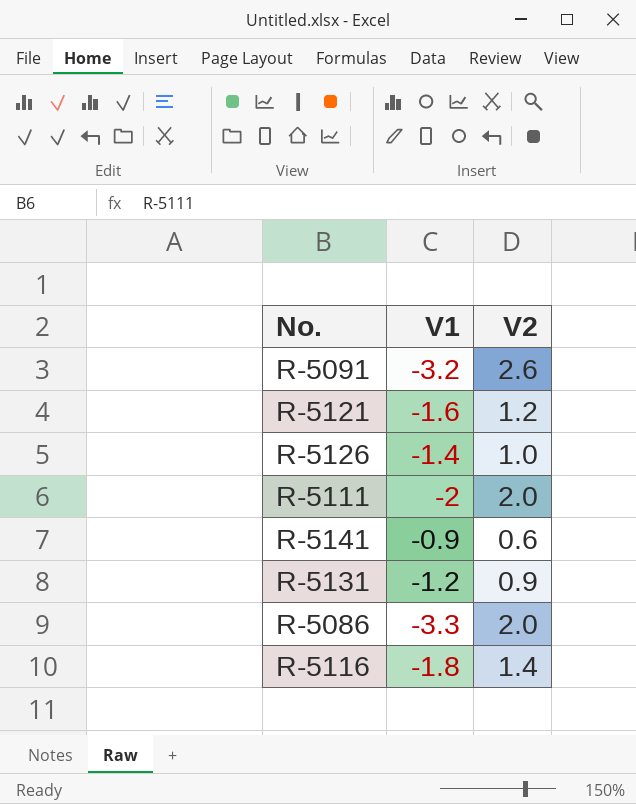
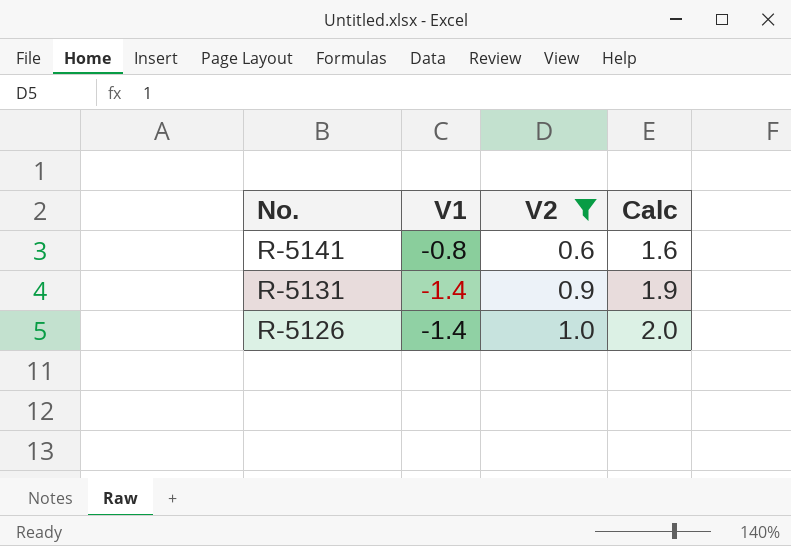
filter: none -> V2 <= 1.0
row order: none -> No. descending
column Calc | formula: none -> [V2] + 1
R-5141 | V1: -0.9 -> -0.8
R-5131 | V1: -1.2 -> -1.4

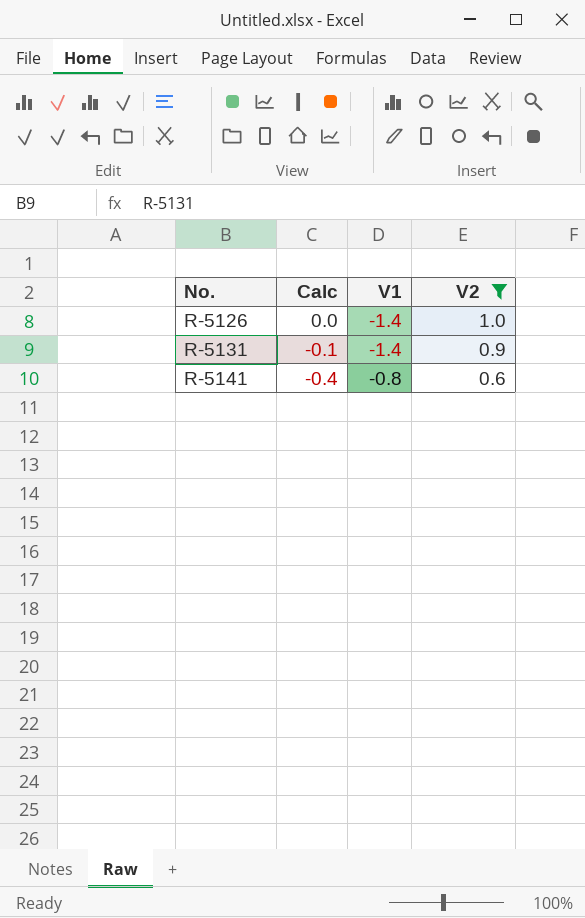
row order: No. descending -> No. ascending
column Calc | formula: [V2] + 1 -> [V2] - 1
column Calc | position: 4 -> 2

